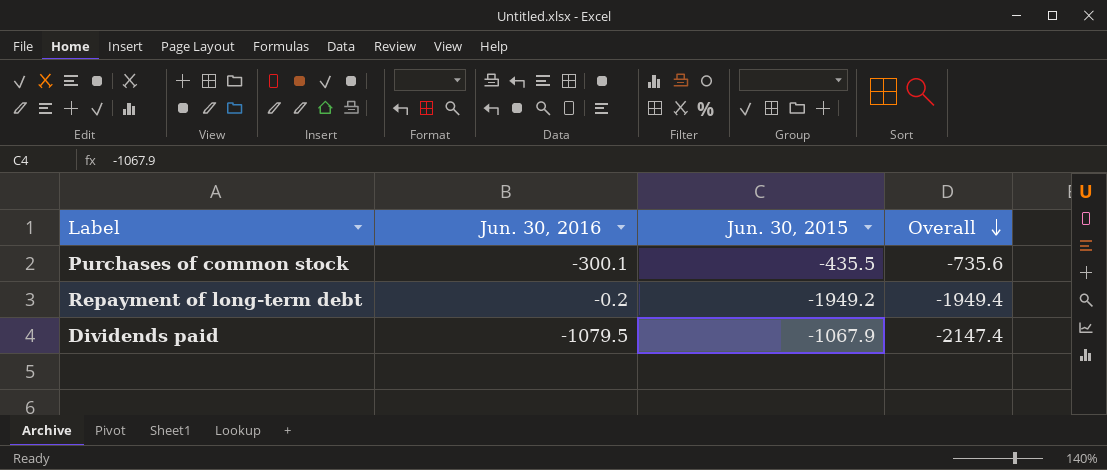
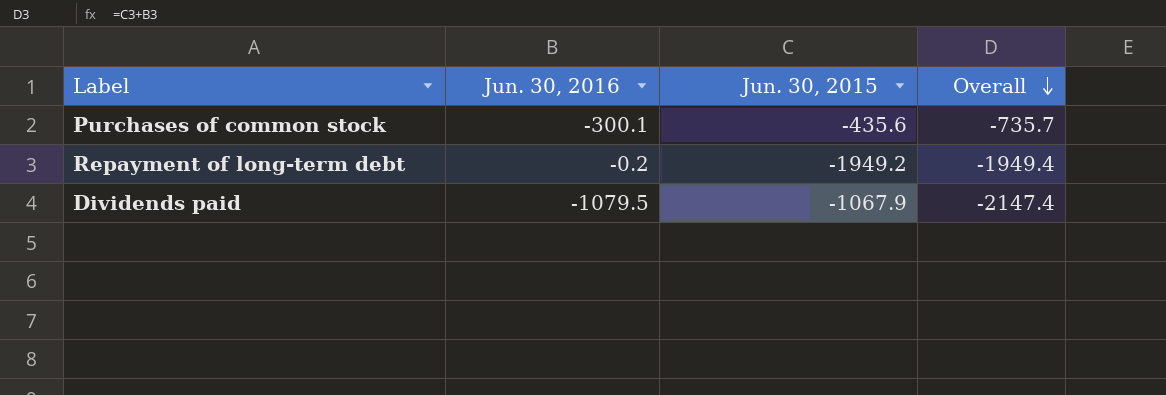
Purchases of common stock | Jun. 30, 2015: -435.5 -> -435.6
Purchases of common stock | Overall: -735.6 -> -735.7

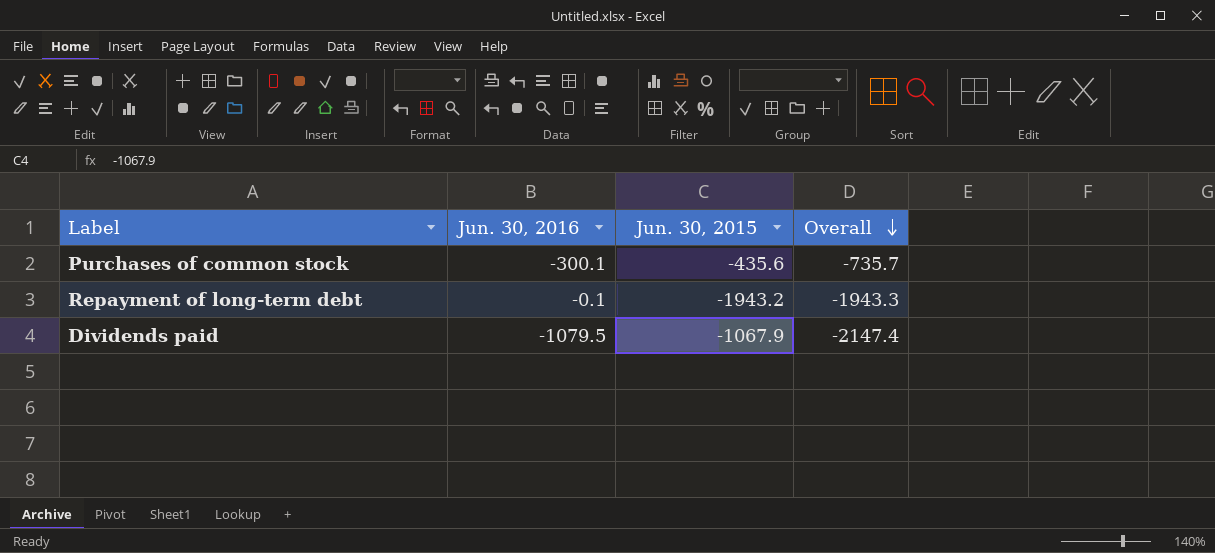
Repayment of long-term debt | Jun. 30, 2016: -0.2 -> -0.1
Repayment of long-term debt | Jun. 30, 2015: -1949.2 -> -1943.2
Repayment of long-term debt | Overall: -1949.4 -> -1943.3

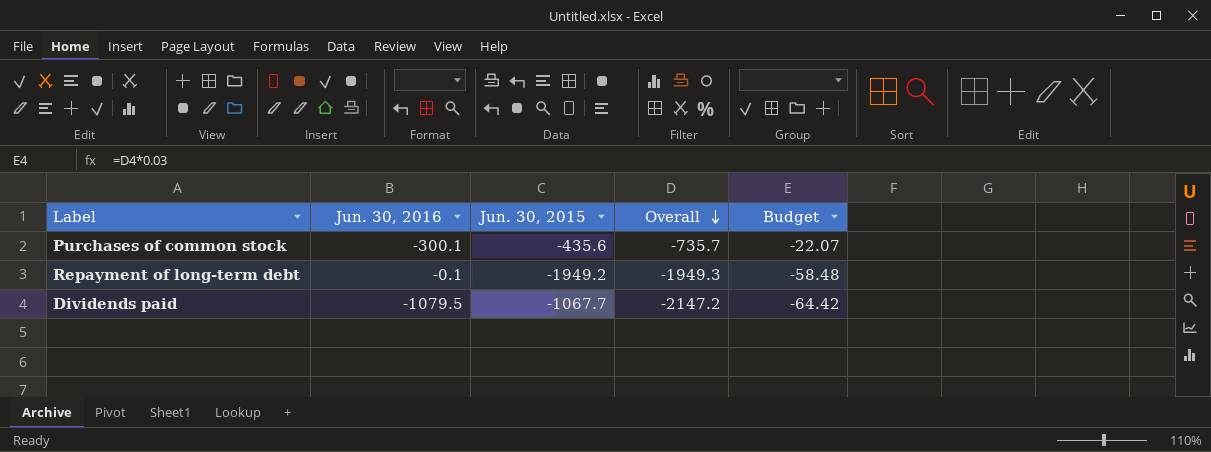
column Budget | formula: none -> [Overall] * 0.03
Repayment of long-term debt | Jun. 30, 2015: -1943.2 -> -1949.2
Repayment of long-term debt | Overall: -1943.3 -> -1949.3
Dividends paid | Jun. 30, 2015: -1067.9 -> -1067.7
Dividends paid | Overall: -2147.4 -> -2147.2

